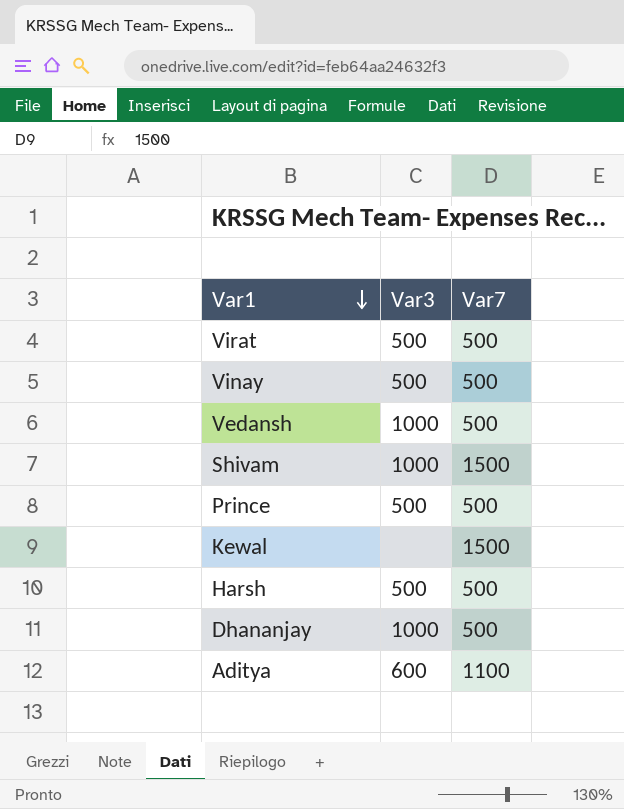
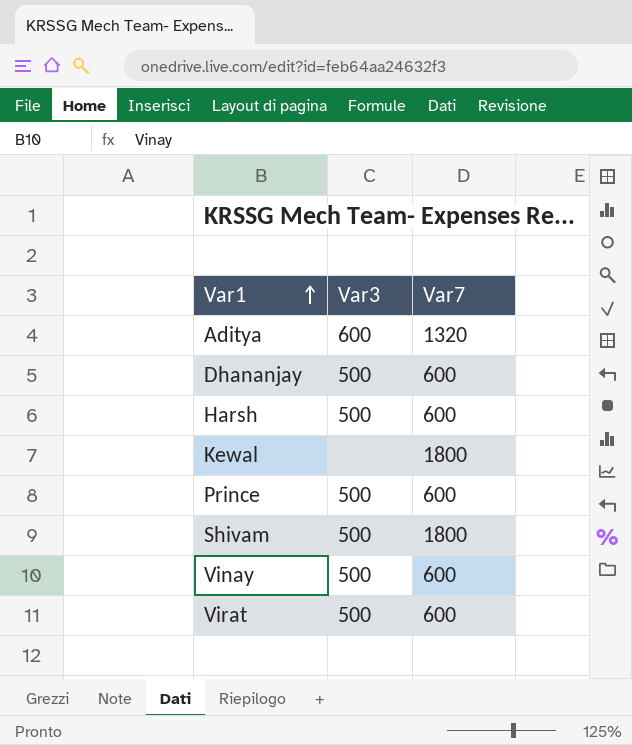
row order: Var1 descending -> Var1 ascending
row Vedansh: 1000 | 500 -> none
Aditya | Var7: 1100 -> 1320
Dhananjay | Var3: 1000 -> 500
Dhananjay | Var7: 500 -> 600
Harsh | Var7: 500 -> 600
Kewal | Var7: 1500 -> 1800
Prince | Var7: 500 -> 600
Shivam | Var3: 1000 -> 500
Shivam | Var7: 1500 -> 1800
Vinay | Var7: 500 -> 600
Virat | Var7: 500 -> 600

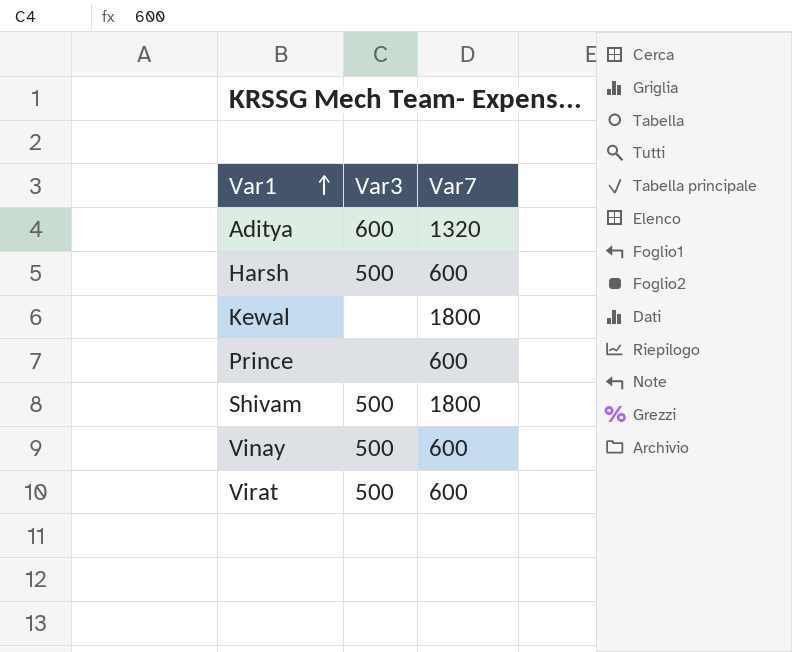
row Dhananjay: 500 | 600 -> none
Prince | Var3: 500 -> none

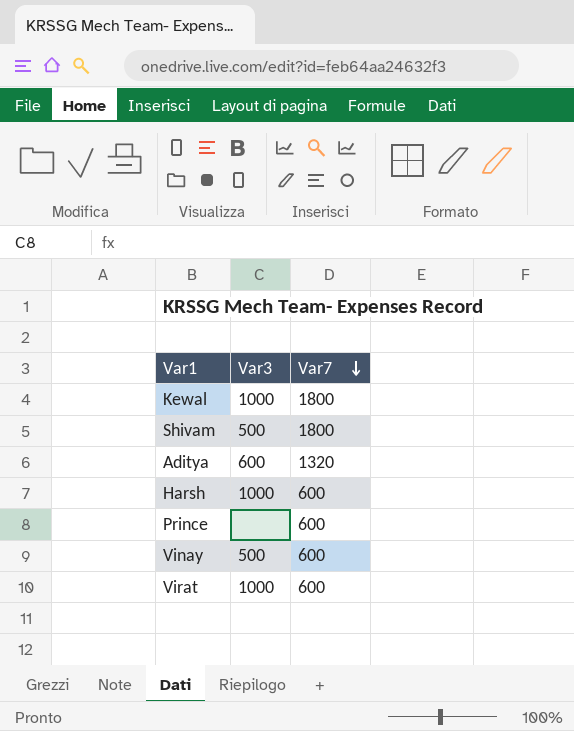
row order: Var1 ascending -> Var7 descending
Kewal | Var3: none -> 1000
Harsh | Var3: 500 -> 1000
Virat | Var3: 500 -> 1000

